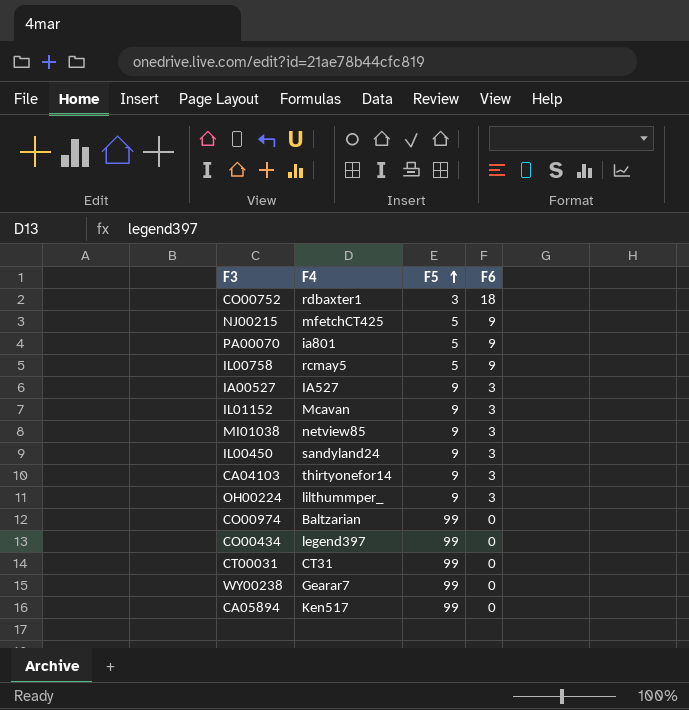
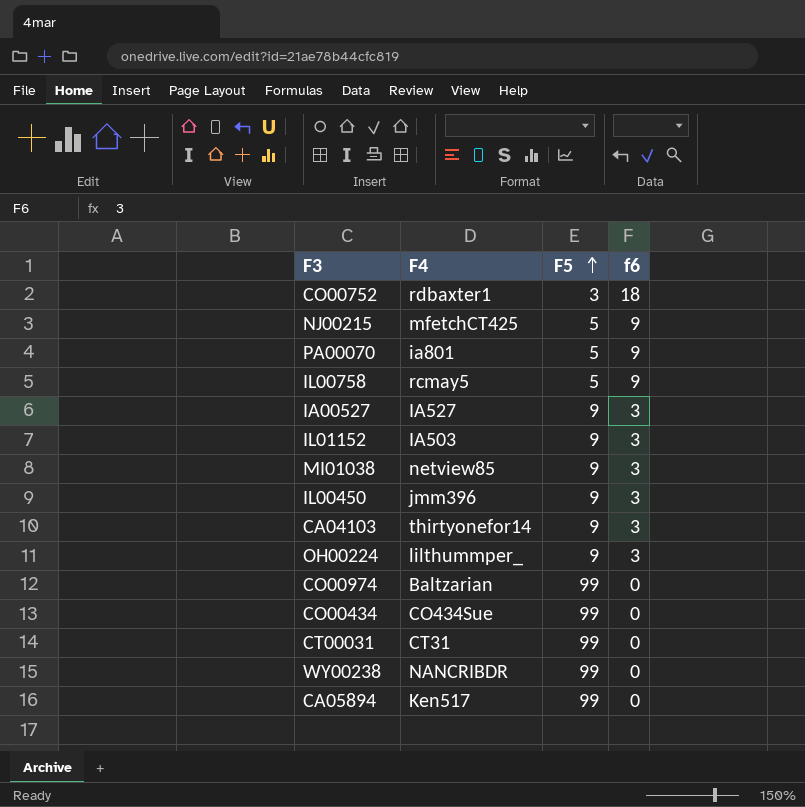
column name: F6 -> f6
IL01152 | F4: Mcavan -> IA503
IL00450 | F4: sandyland24 -> jmm396
CO00434 | F4: legend397 -> CO434Sue
WY00238 | F4: Gearar7 -> NANCRIBDR

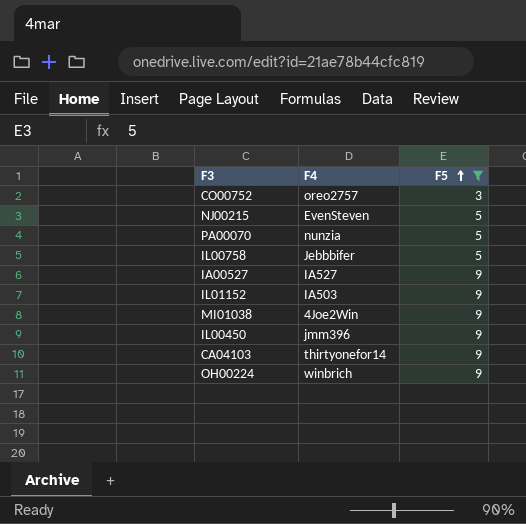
filter: none -> F5 != 99
column f6 | position: 4 -> none
CO00752 | F4: rdbaxter1 -> oreo2757
NJ00215 | F4: mfetchCT425 -> EvenSteven
PA00070 | F4: ia801 -> nunzia
IL00758 | F4: rcmay5 -> Jebbbifer
MI01038 | F4: netview85 -> 4Joe2Win
OH00224 | F4: lilthummper_ -> winbrich

